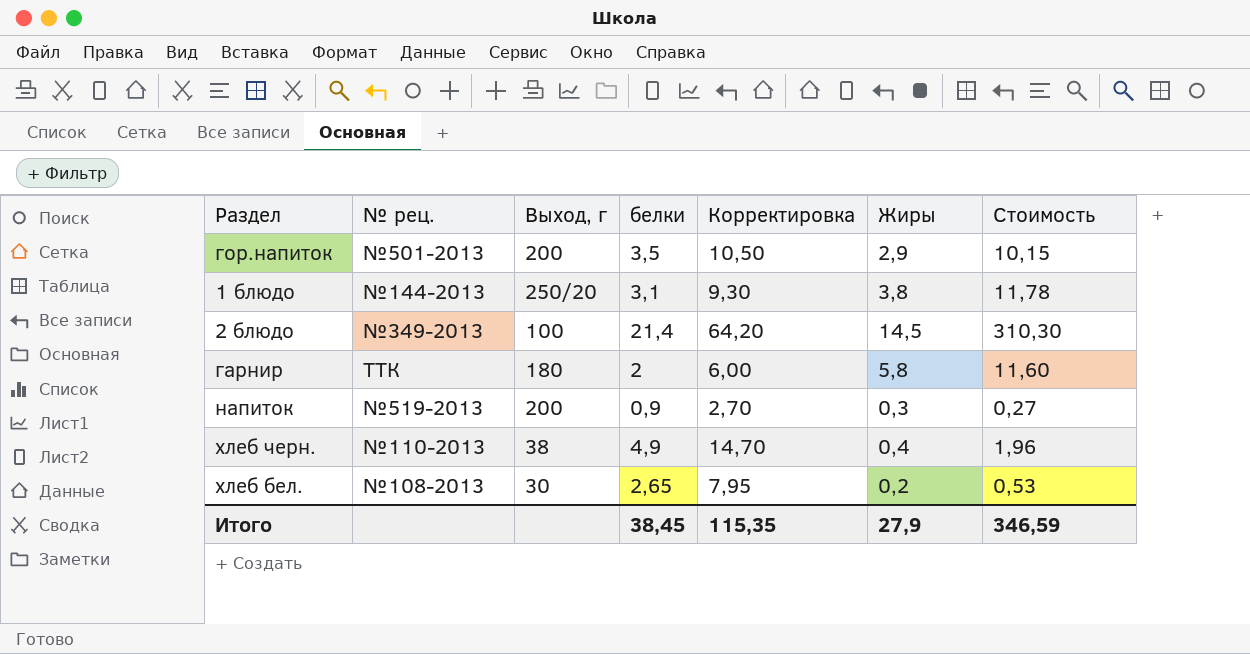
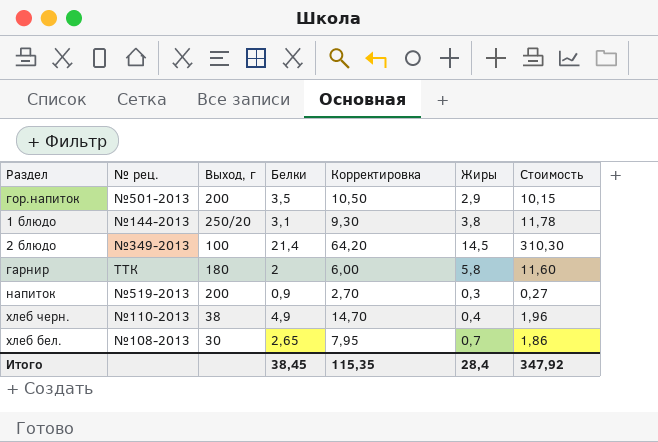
column name: белки -> Белки
хлеб бел. | Жиры: 0,2 -> 0,7
хлеб бел. | Стоимость: 0,53 -> 1,86
Итого | Жиры: 27,9 -> 28,4
Итого | Стоимость: 346,59 -> 347,92

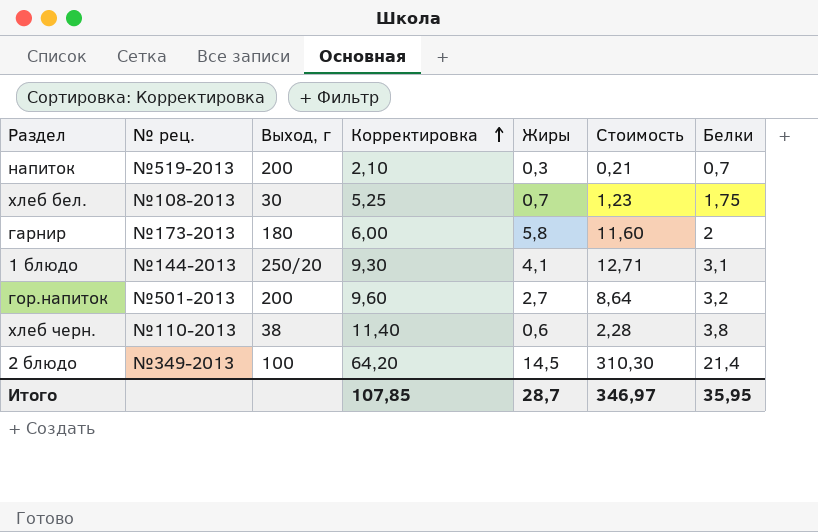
row order: none -> Корректировка ascending
column Белки | position: 4 -> 7
напиток | Корректировка: 2,70 -> 2,10
напиток | Стоимость: 0,27 -> 0,21
напиток | Белки: 0,9 -> 0,7
хлеб бел. | Корректировка: 7,95 -> 5,25
хлеб бел. | Стоимость: 1,86 -> 1,23
хлеб бел. | Белки: 2,65 -> 1,75
гарнир | № рец.: ТТК -> №173-2013
1 блюдо | Жиры: 3,8 -> 4,1
1 блюдо | Стоимость: 11,78 -> 12,71
гор.напиток | Корректировка: 10,50 -> 9,60
гор.напиток | Жиры: 2,9 -> 2,7
гор.напиток | Стоимость: 10,15 -> 8,64
гор.напиток | Белки: 3,5 -> 3,2
хлеб черн. | Корректировка: 14,70 -> 11,40
хлеб черн. | Жиры: 0,4 -> 0,6
хлеб черн. | Стоимость: 1,96 -> 2,28
хлеб черн. | Белки: 4,9 -> 3,8
Итого | Корректировка: 115,35 -> 107,85
Итого | Жиры: 28,4 -> 28,7
Итого | Стоимость: 347,92 -> 346,97
Итого | Белки: 38,45 -> 35,95

